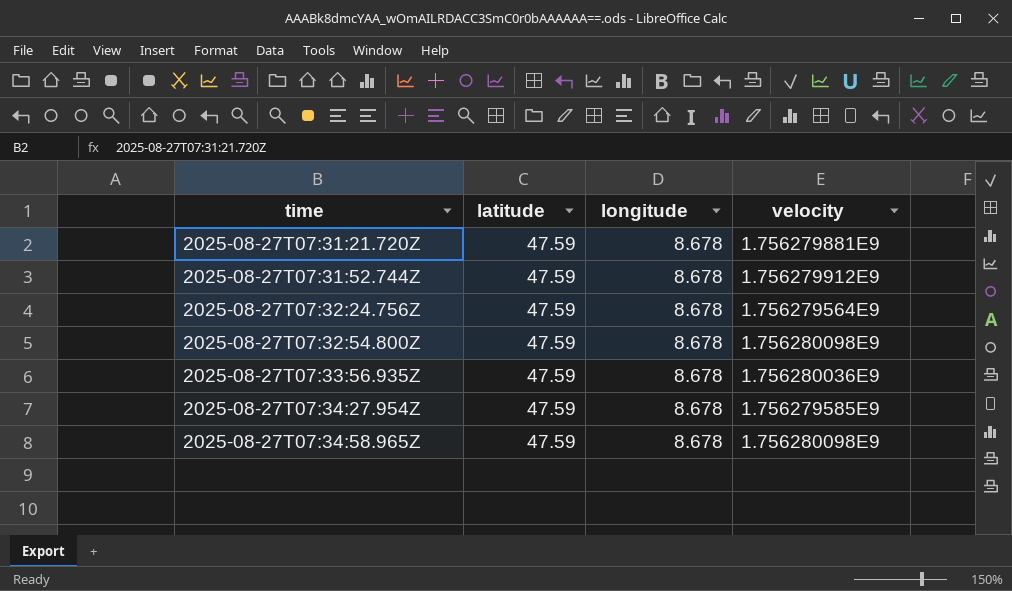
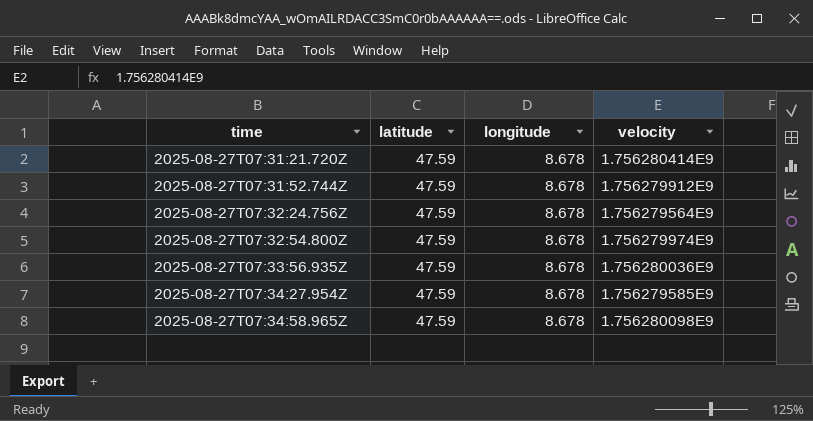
2025-08-27T07:31:21.720Z | velocity: 1.756279881E9 -> 1.756280414E9
2025-08-27T07:32:54.800Z | velocity: 1.756280098E9 -> 1.756279974E9

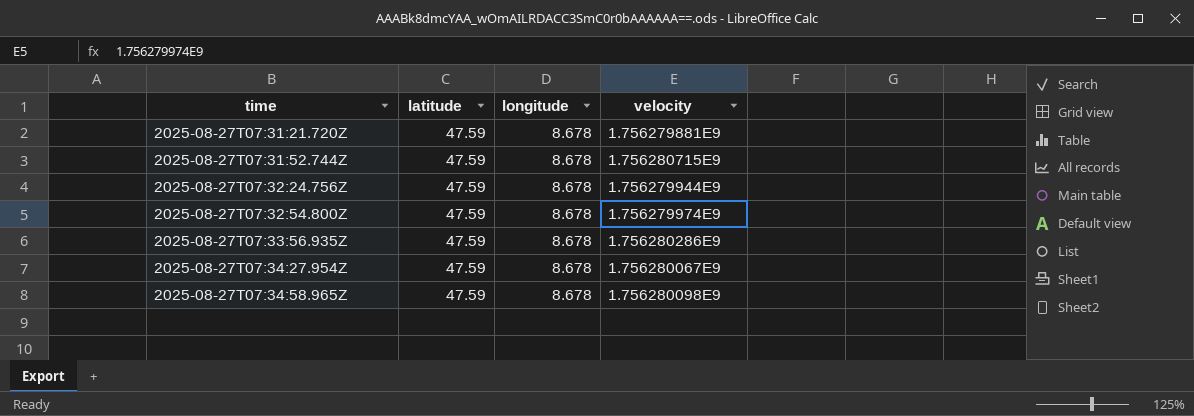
2025-08-27T07:31:21.720Z | velocity: 1.756280414E9 -> 1.756279881E9
2025-08-27T07:31:52.744Z | velocity: 1.756279912E9 -> 1.756280715E9
2025-08-27T07:32:24.756Z | velocity: 1.756279564E9 -> 1.756279944E9
2025-08-27T07:33:56.935Z | velocity: 1.756280036E9 -> 1.756280286E9
2025-08-27T07:34:27.954Z | velocity: 1.756279585E9 -> 1.756280067E9

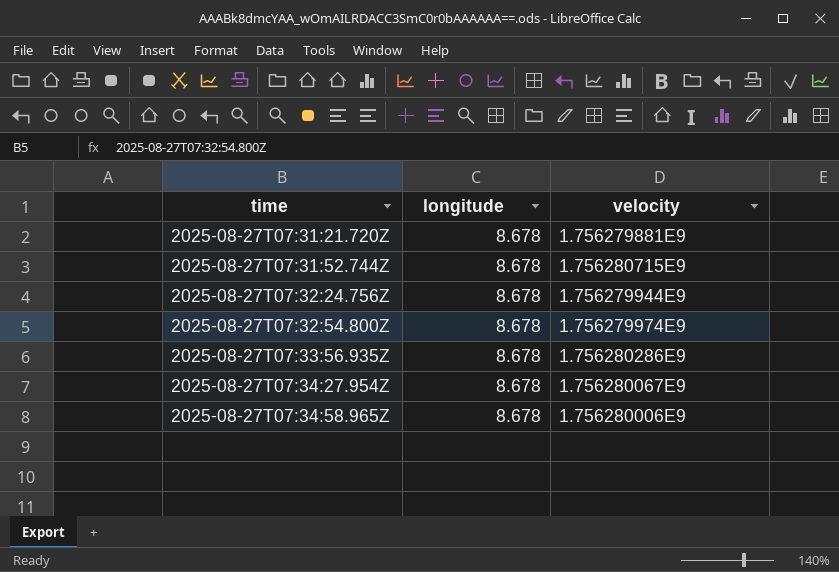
column latitude | position: 2 -> none
2025-08-27T07:34:58.965Z | velocity: 1.756280098E9 -> 1.756280006E9

